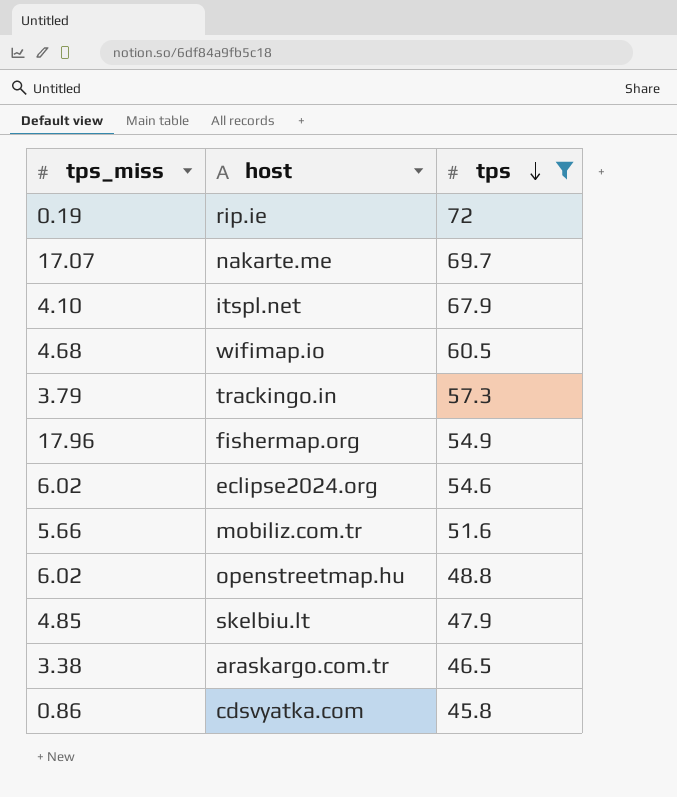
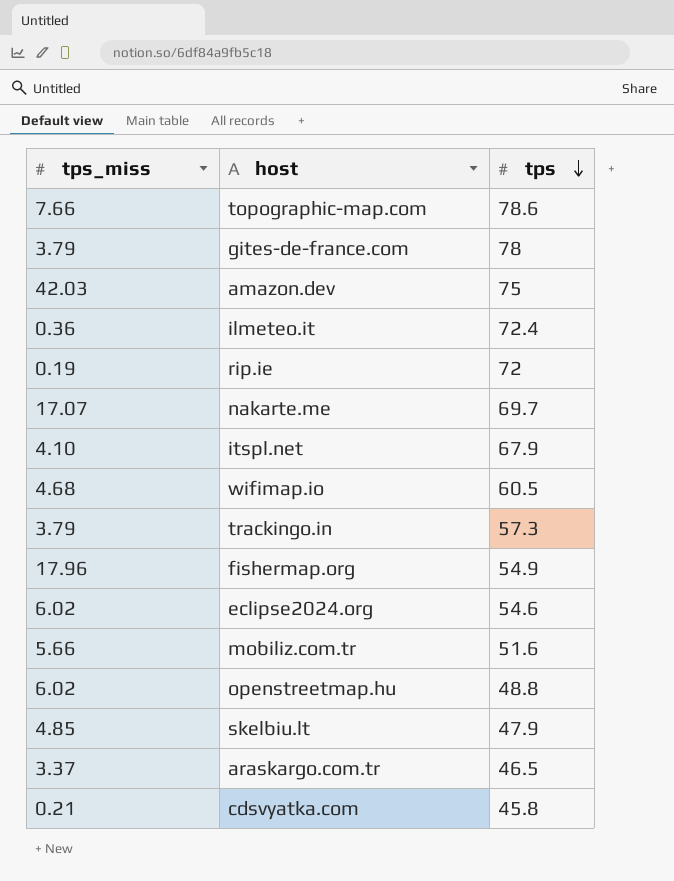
filter: tps <= 72 -> none
araskargo.com.tr | tps_miss: 3.38 -> 3.37
cdsvyatka.com | tps_miss: 0.86 -> 0.21

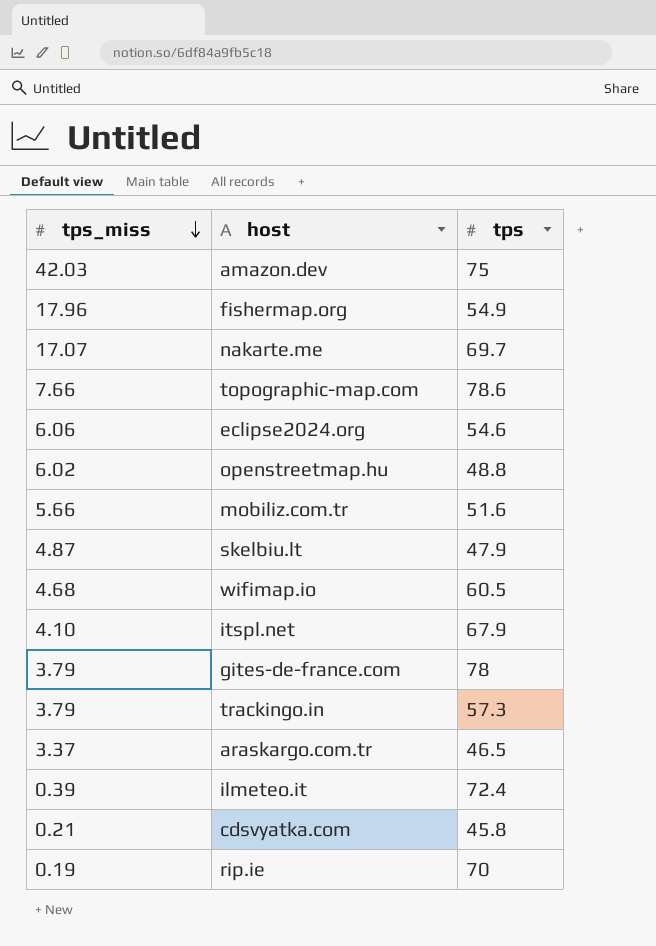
row order: tps descending -> tps_miss descending
eclipse2024.org | tps_miss: 6.02 -> 6.06
skelbiu.lt | tps_miss: 4.85 -> 4.87
ilmeteo.it | tps_miss: 0.36 -> 0.39
rip.ie | tps: 72 -> 70

